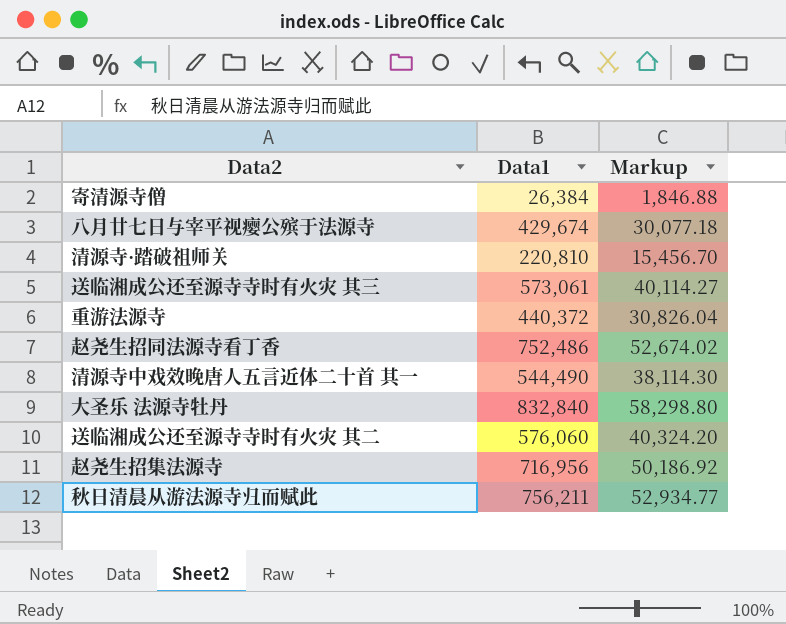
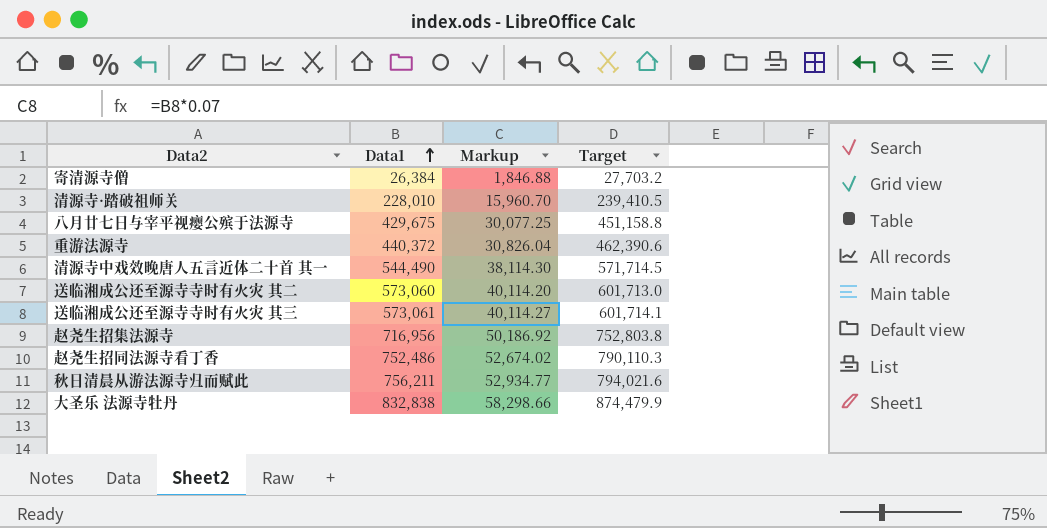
row order: none -> Data1 ascending
column Target | formula: none -> [Data1] * 1.05
清源寺·踏破祖师关 | Data1: 220,810 -> 228,010
清源寺·踏破祖师关 | Markup: 15,456.70 -> 15,960.70
八月廿七日与宰平视瘿公殡于法源寺 | Data1: 429,674 -> 429,675
八月廿七日与宰平视瘿公殡于法源寺 | Markup: 30,077.18 -> 30,077.25
送临湘成公还至源寺寺时有火灾 其二 | Data1: 576,060 -> 573,060
送临湘成公还至源寺寺时有火灾 其二 | Markup: 40,324.20 -> 40,114.20
大圣乐 法源寺牡丹 | Data1: 832,840 -> 832,838
大圣乐 法源寺牡丹 | Markup: 58,298.80 -> 58,298.66

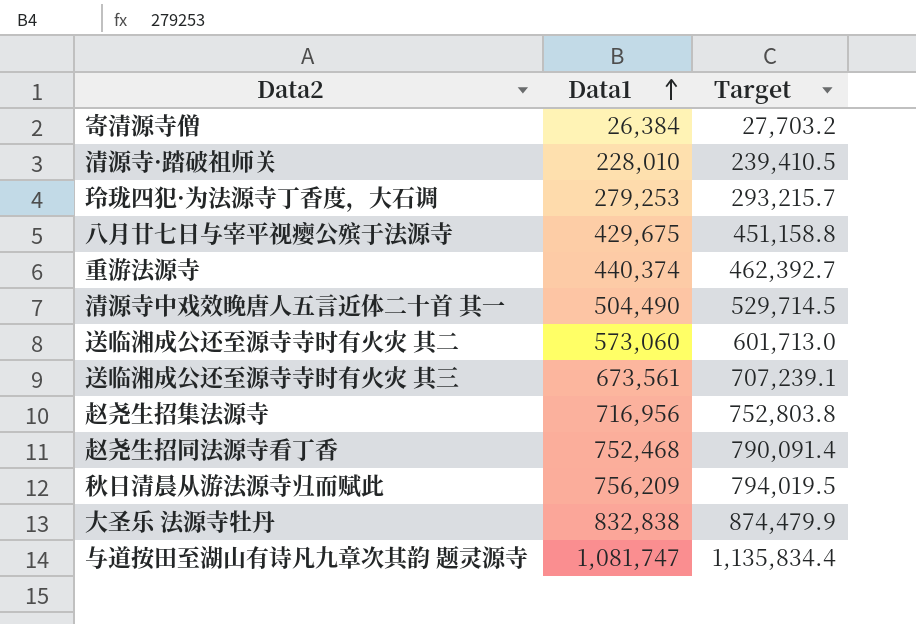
column Markup | formula: [Data1] * 0.07 -> none
row 玲珑四犯·为法源寺丁香度，大石调: none -> 279,253 | 293,215.7
重游法源寺 | Data1: 440,372 -> 440,374
重游法源寺 | Target: 462,390.6 -> 462,392.7
清源寺中戏效晚唐人五言近体二十首 其一 | Data1: 544,490 -> 504,490
清源寺中戏效晚唐人五言近体二十首 其一 | Target: 571,714.5 -> 529,714.5
送临湘成公还至源寺寺时有火灾 其三 | Data1: 573,061 -> 673,561
送临湘成公还至源寺寺时有火灾 其三 | Target: 601,714.1 -> 707,239.1
赵尧生招同法源寺看丁香 | Data1: 752,486 -> 752,468
赵尧生招同法源寺看丁香 | Target: 790,110.3 -> 790,091.4
秋日清晨从游法源寺归而赋此 | Data1: 756,211 -> 756,209
秋日清晨从游法源寺归而赋此 | Target: 794,021.6 -> 794,019.5
row 与道按田至湖山有诗凡九章次其韵 题灵源寺: none -> 1,081,747 | 1,135,834.4

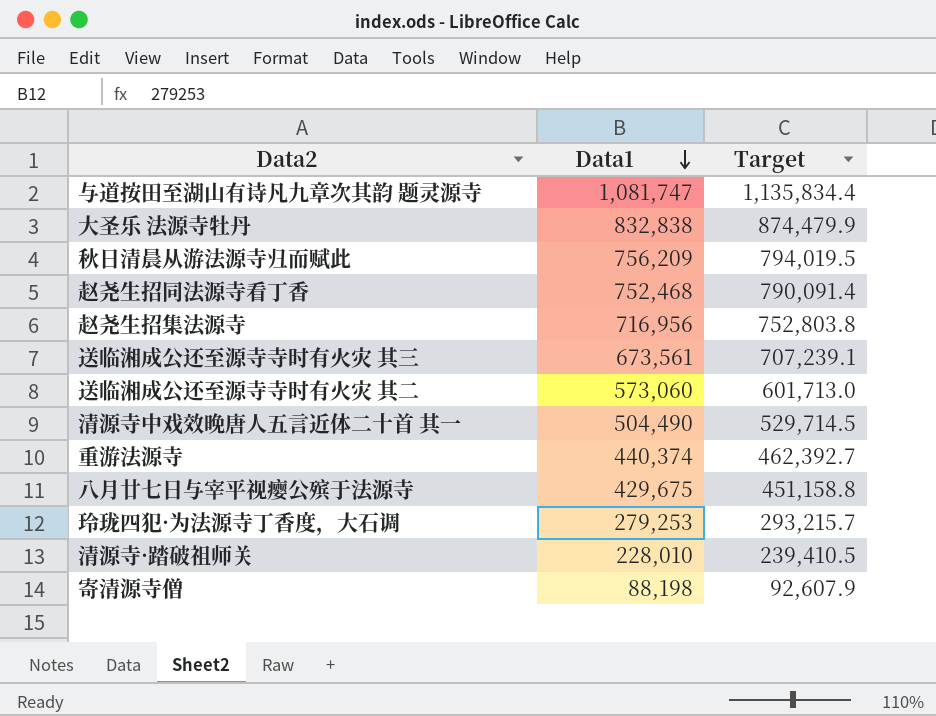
row order: Data1 ascending -> Data1 descending
寄清源寺僧 | Data1: 26,384 -> 88,198
寄清源寺僧 | Target: 27,703.2 -> 92,607.9

